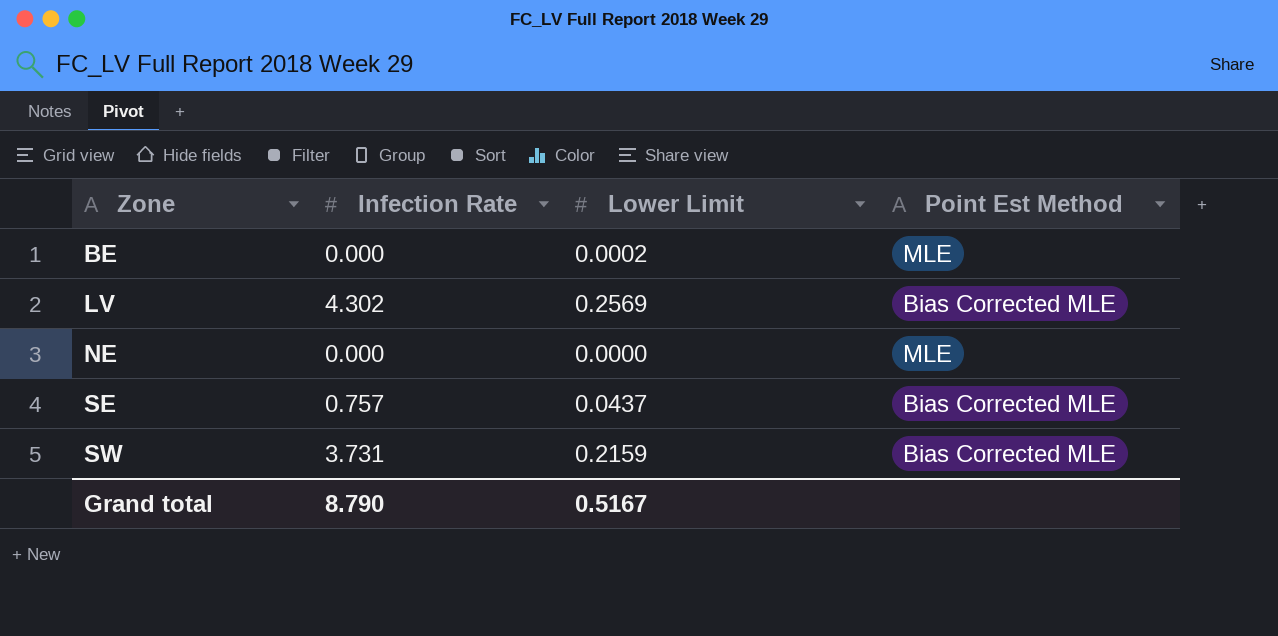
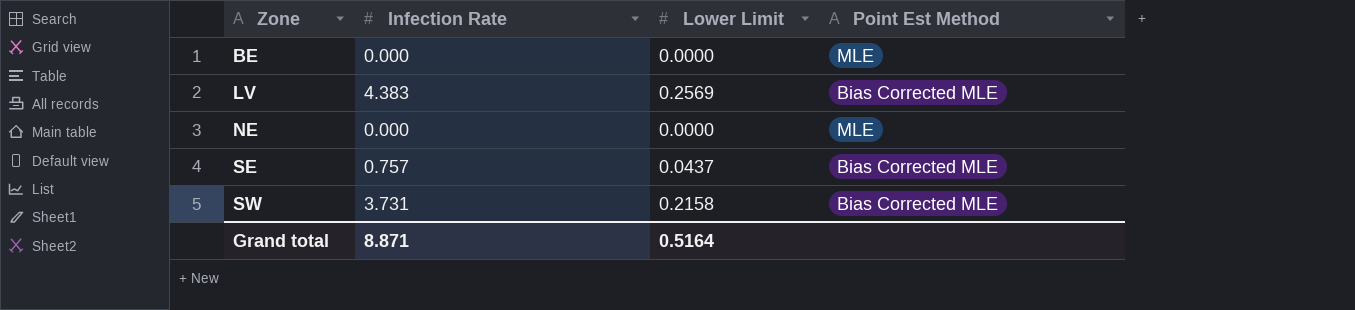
BE | Lower Limit: 0.0002 -> 0.0000
LV | Infection Rate: 4.302 -> 4.383
SW | Lower Limit: 0.2159 -> 0.2158
Grand total | Infection Rate: 8.790 -> 8.871
Grand total | Lower Limit: 0.5167 -> 0.5164

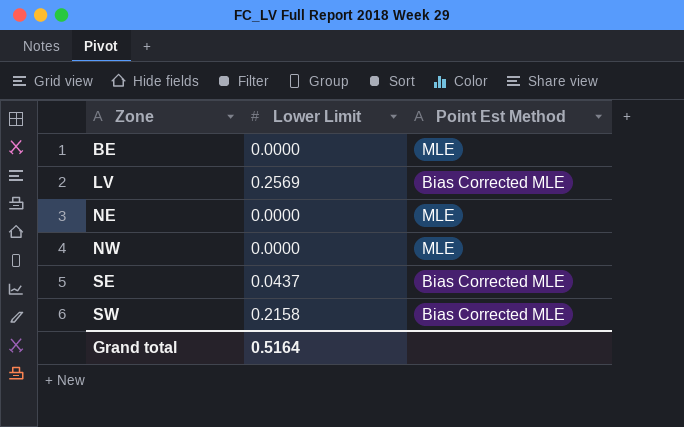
column Infection Rate | position: 2 -> none
row NW: none -> 0.0000 | MLE

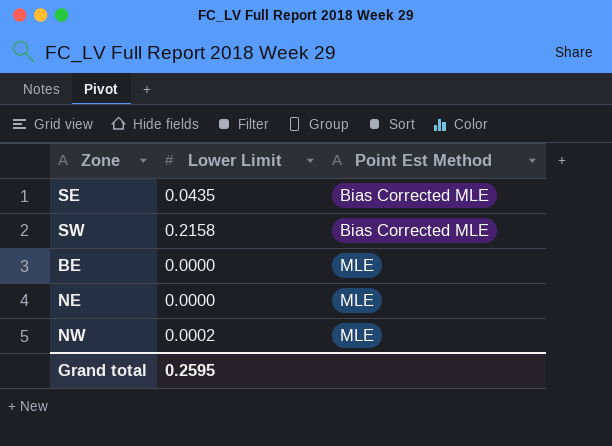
row order: Zone ascending -> Point Est Method ascending
row LV: 0.2569 | Bias Corrected MLE -> none
SE | Lower Limit: 0.0437 -> 0.0435
NW | Lower Limit: 0.0000 -> 0.0002
Grand total | Lower Limit: 0.5164 -> 0.2595

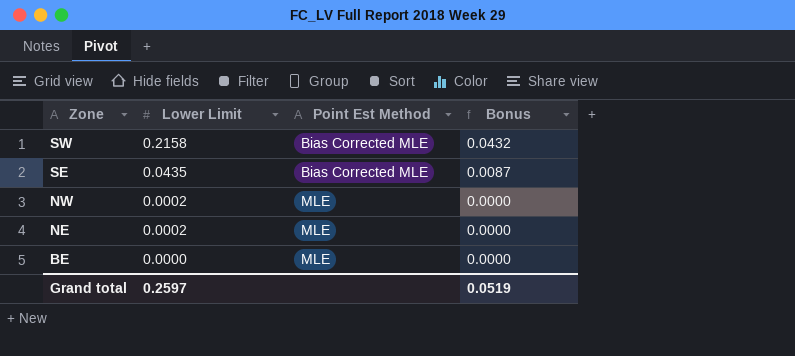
row order: Point Est Method ascending -> Zone descending
column Bonus | formula: none -> [Lower Limit] * 0.2
NE | Lower Limit: 0.0000 -> 0.0002
Grand total | Lower Limit: 0.2595 -> 0.2597

